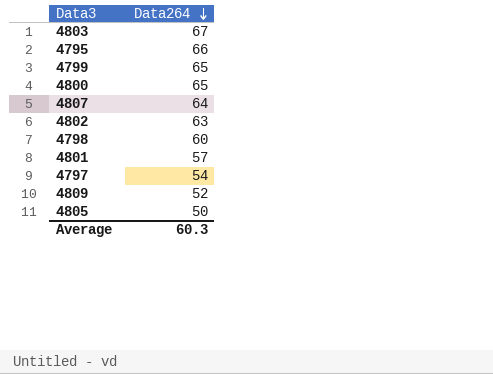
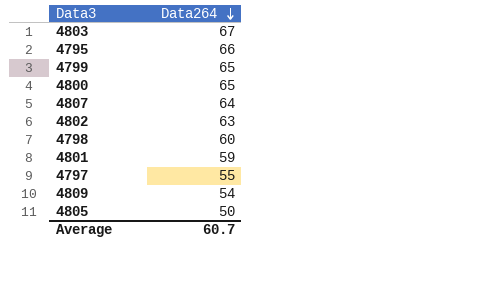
4801 | Data264: 57 -> 59
4797 | Data264: 54 -> 55
4809 | Data264: 52 -> 54
Average | Data264: 60.3 -> 60.7

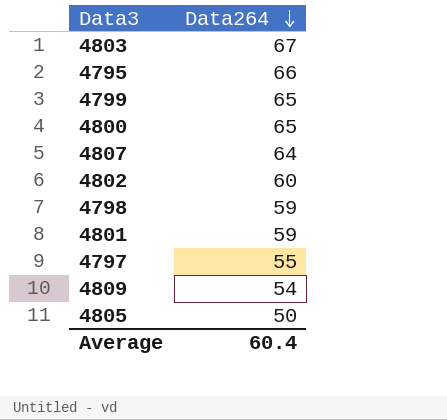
4802 | Data264: 63 -> 60
4798 | Data264: 60 -> 59
Average | Data264: 60.7 -> 60.4

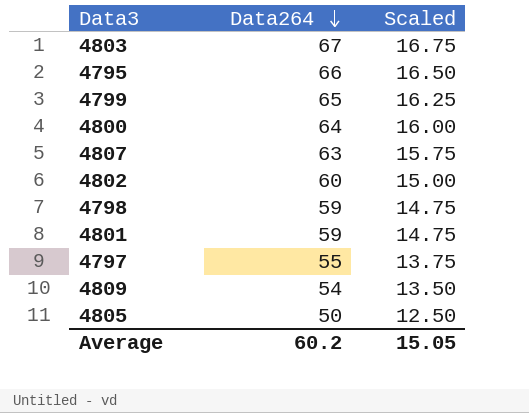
column Scaled | formula: none -> [Data264] * 0.25
4800 | Data264: 65 -> 64
4807 | Data264: 64 -> 63
Average | Data264: 60.4 -> 60.2

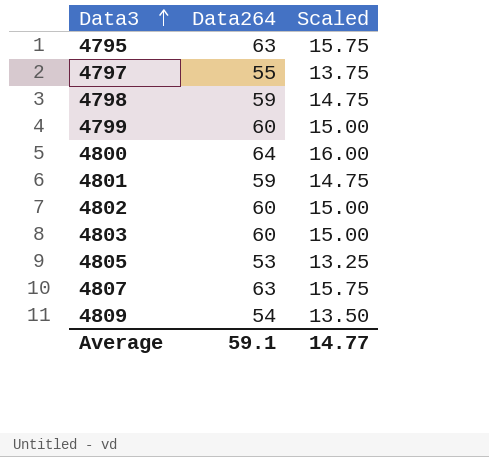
row order: Data264 descending -> Data3 ascending
4795 | Data264: 66 -> 63
4795 | Scaled: 16.50 -> 15.75
4799 | Data264: 65 -> 60
4799 | Scaled: 16.25 -> 15.00
4803 | Data264: 67 -> 60
4803 | Scaled: 16.75 -> 15.00
4805 | Data264: 50 -> 53
4805 | Scaled: 12.50 -> 13.25
Average | Data264: 60.2 -> 59.1
Average | Scaled: 15.05 -> 14.77

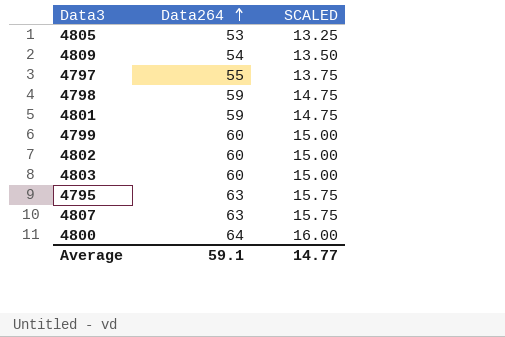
row order: Data3 ascending -> Data264 ascending
column name: Scaled -> SCALED

